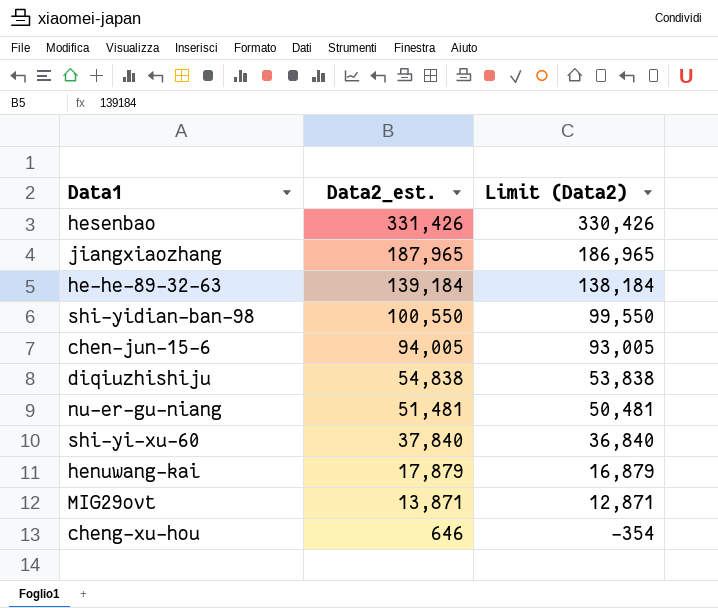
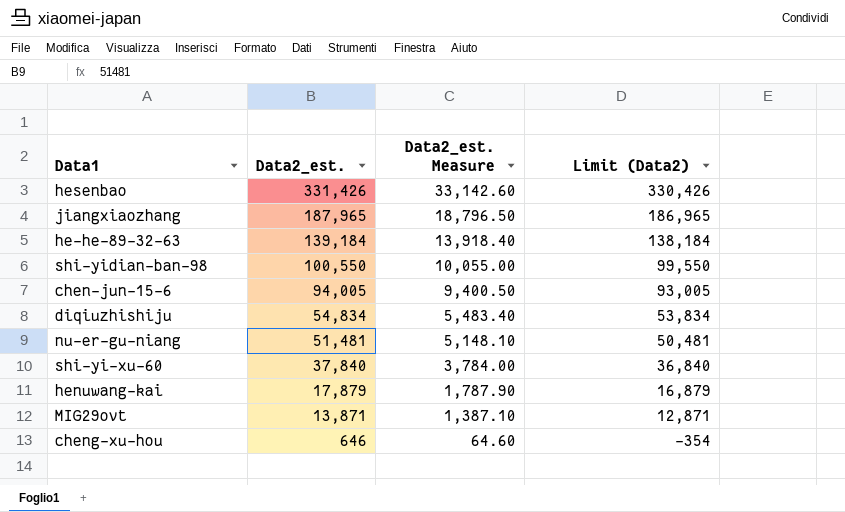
column Data2_est. Measure | formula: none -> [Data2_est.] * 0.1
diqiuzhishiju | Data2_est.: 54,838 -> 54,834
diqiuzhishiju | Limit (Data2): 53,838 -> 53,834

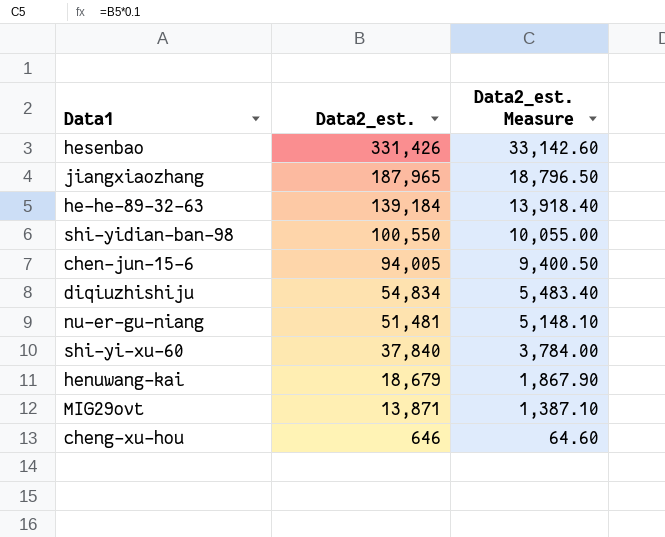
column Limit (Data2) | formula: [Data2_est.] - 1000 -> none
henuwang-kai | Data2_est.: 17,879 -> 18,679
henuwang-kai | Data2_est. Measure: 1,787.90 -> 1,867.90

